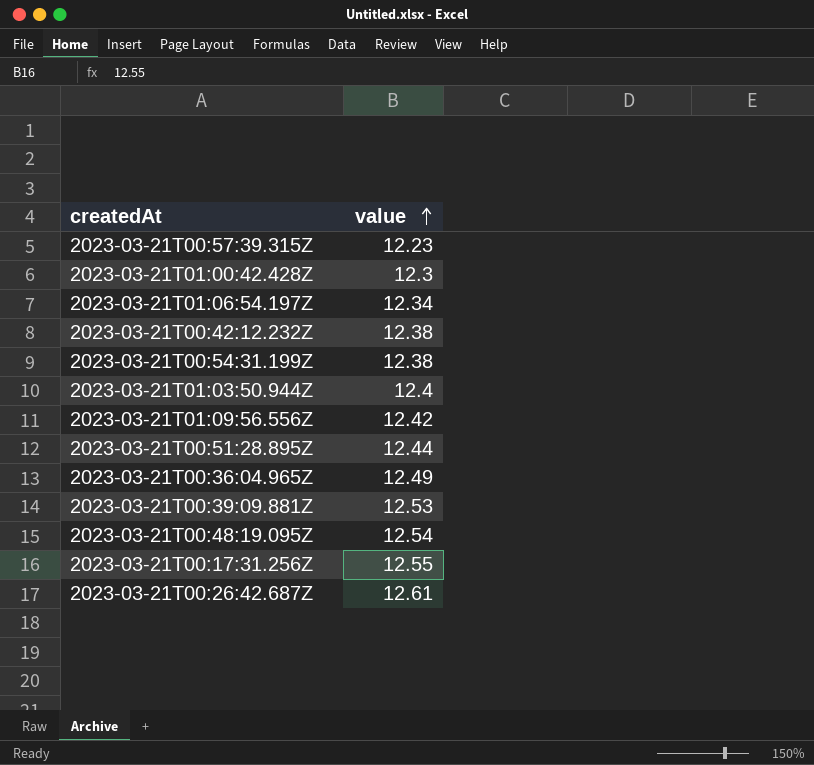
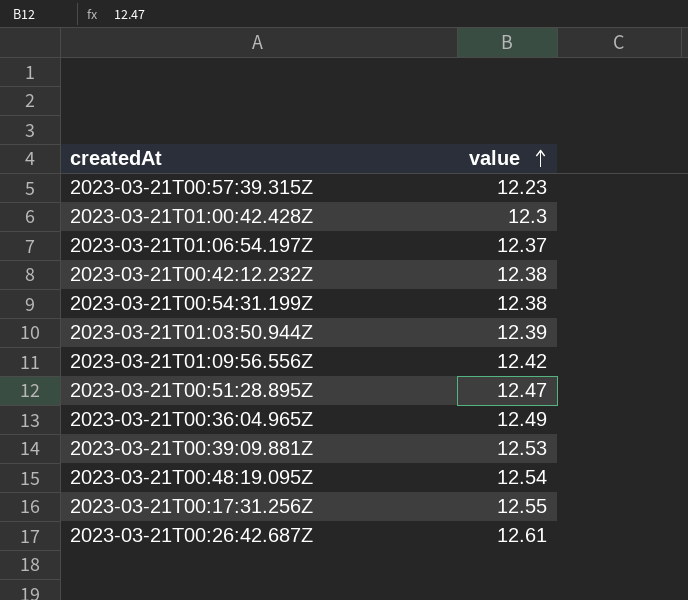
2023-03-21T01:06:54.197Z | value: 12.34 -> 12.37
2023-03-21T01:03:50.944Z | value: 12.4 -> 12.39
2023-03-21T00:51:28.895Z | value: 12.44 -> 12.47

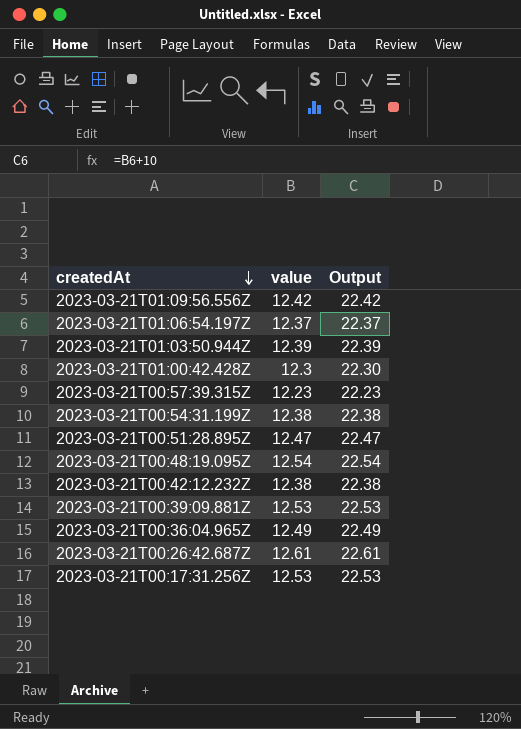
row order: value ascending -> createdAt descending
column Output | formula: none -> [value] + 10
2023-03-21T00:17:31.256Z | value: 12.55 -> 12.53

